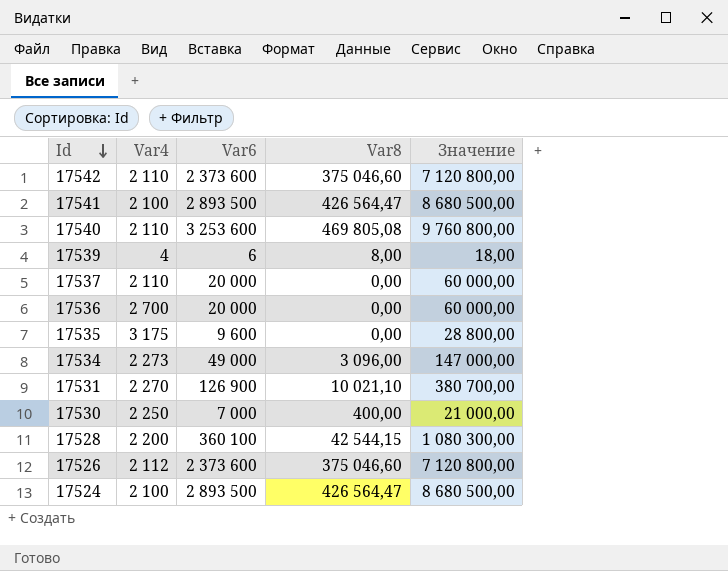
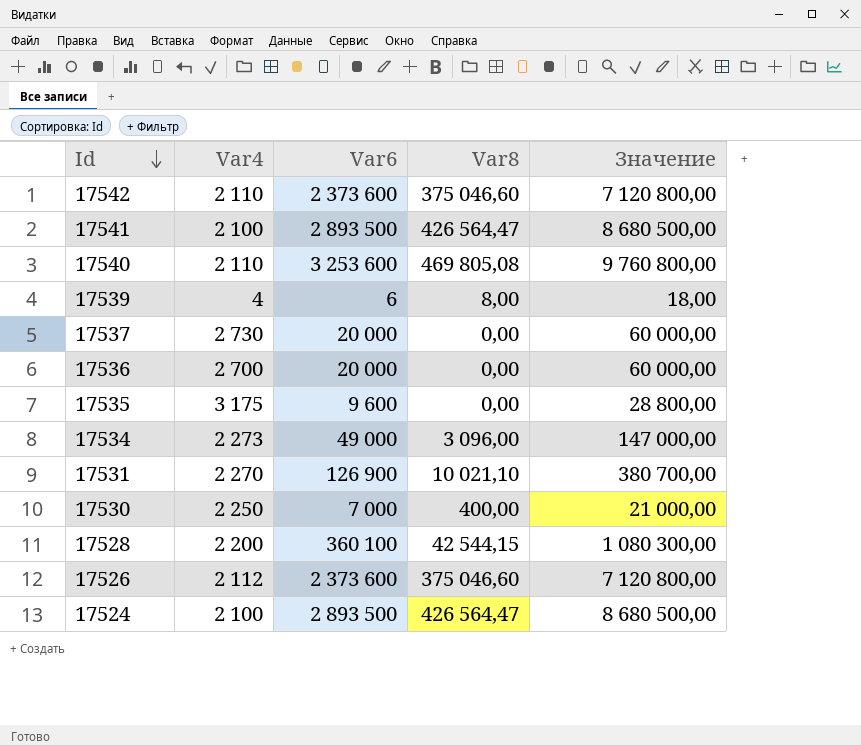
17537 | Var4: 2 110 -> 2 730

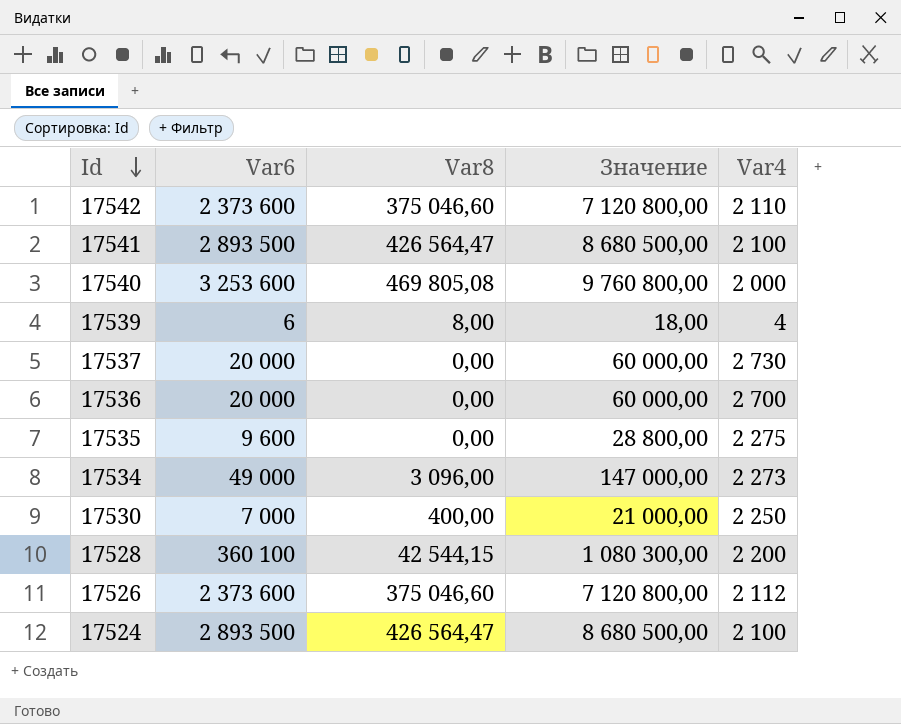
column Var4 | position: 2 -> 5
row 17531: 2 270 | 126 900 | 10 021,10 | 380 700,00 -> none
17540 | Var4: 2 110 -> 2 000
17535 | Var4: 3 175 -> 2 275

